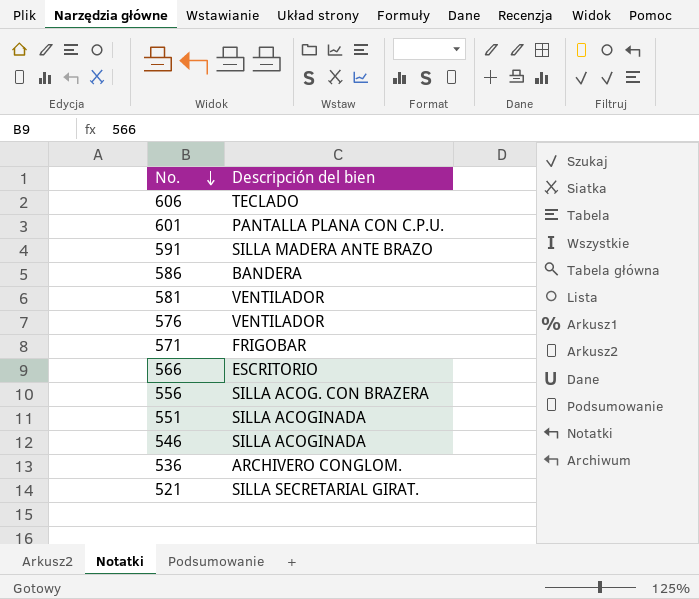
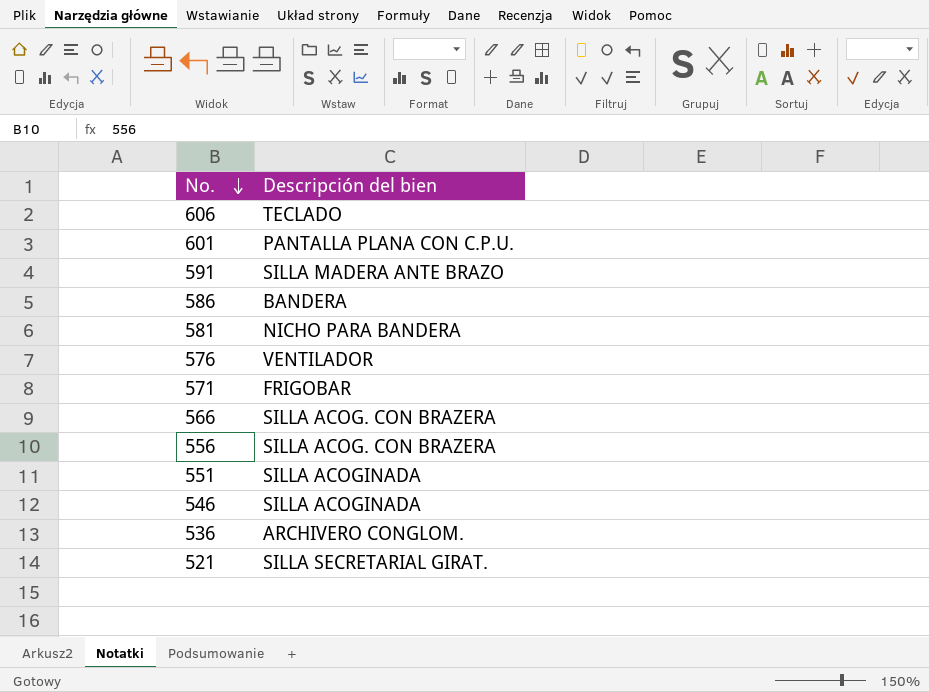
581 | Descripción del bien: VENTILADOR -> NICHO PARA BANDERA
566 | Descripción del bien: ESCRITORIO -> SILLA ACOG. CON BRAZERA

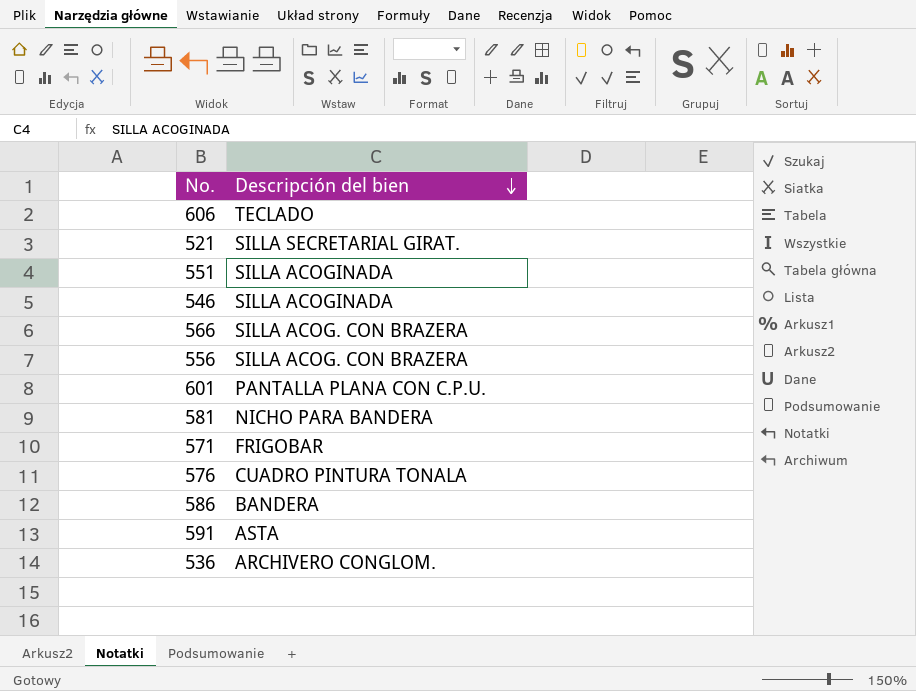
row order: No. descending -> Descripción del bien descending
576 | Descripción del bien: VENTILADOR -> CUADRO PINTURA TONALA
591 | Descripción del bien: SILLA MADERA ANTE BRAZO -> ASTA

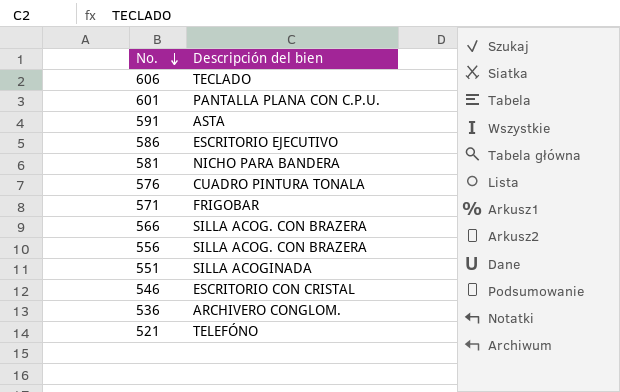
row order: Descripción del bien descending -> No. descending
586 | Descripción del bien: BANDERA -> ESCRITORIO EJECUTIVO
546 | Descripción del bien: SILLA ACOGINADA -> ESCRITORIO CON CRISTAL
521 | Descripción del bien: SILLA SECRETARIAL GIRAT. -> TELEFÓNO

